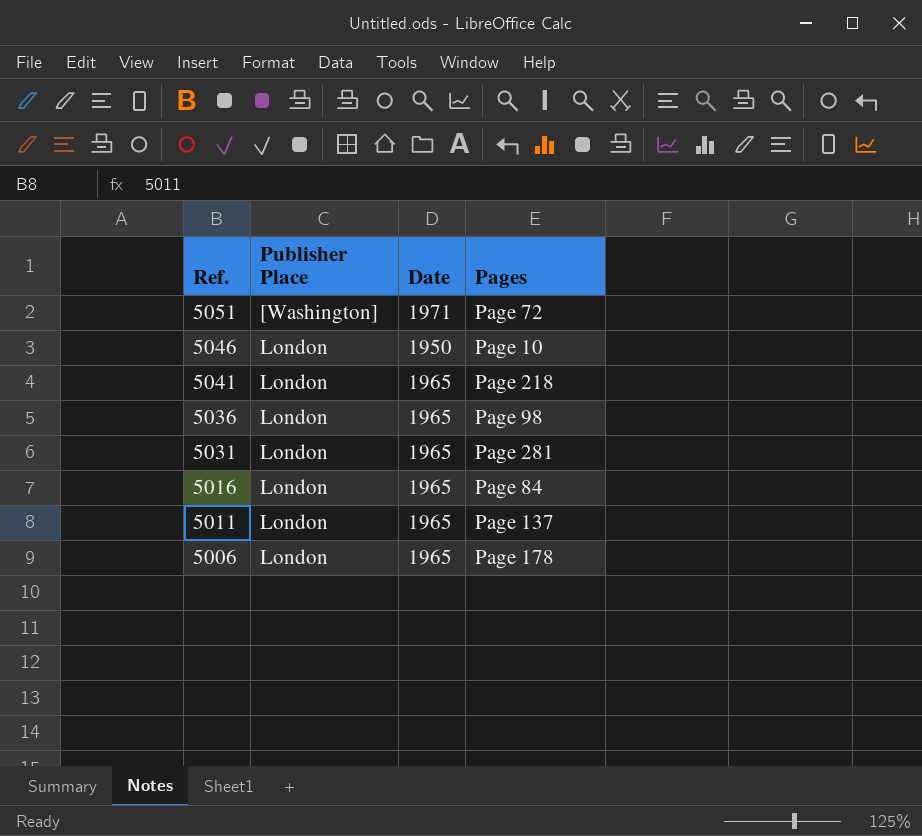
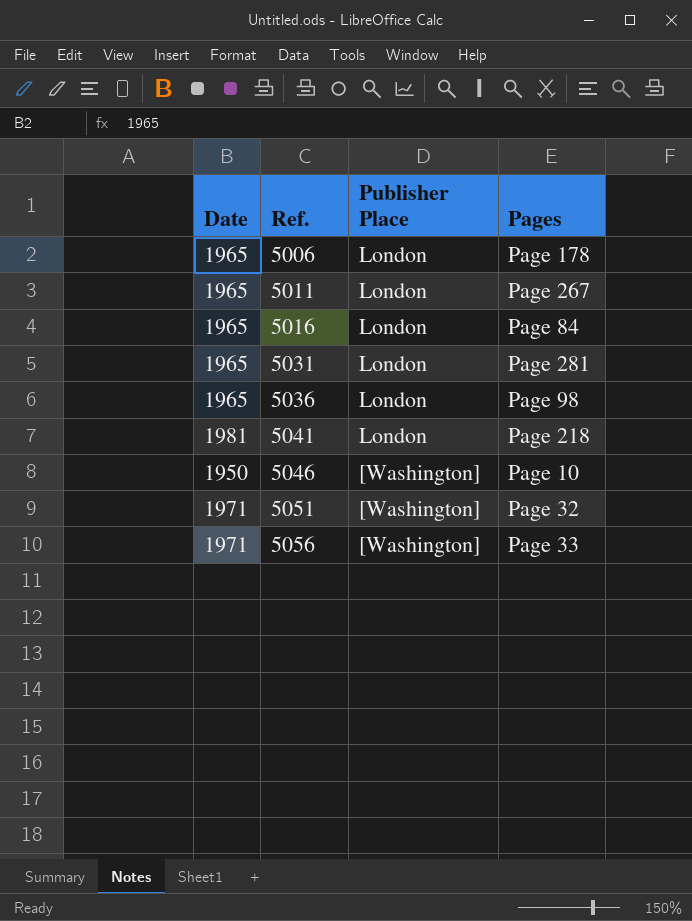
row order: Ref. descending -> Ref. ascending
column Date | position: 3 -> 1
5011 | Pages: Page 137 -> Page 267
5041 | Date: 1965 -> 1981
5046 | Publisher Place: London -> [Washington]
5051 | Pages: Page 72 -> Page 32
row 5056: none -> 1971 | [Washington] | Page 33

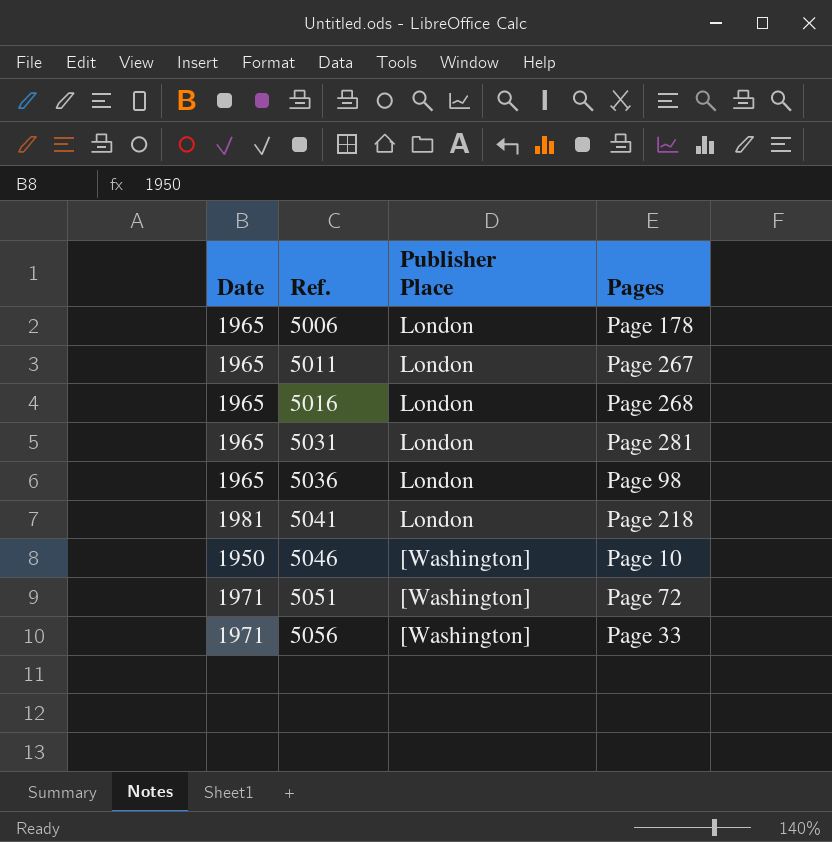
5016 | Pages: Page 84 -> Page 268
5051 | Pages: Page 32 -> Page 72

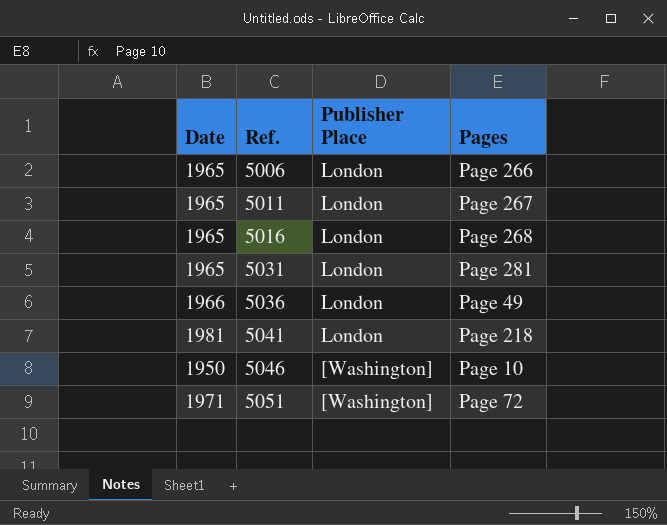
row 5056: 1971 | [Washington] | Page 33 -> none
5006 | Pages: Page 178 -> Page 266
5036 | Date: 1965 -> 1966
5036 | Pages: Page 98 -> Page 49

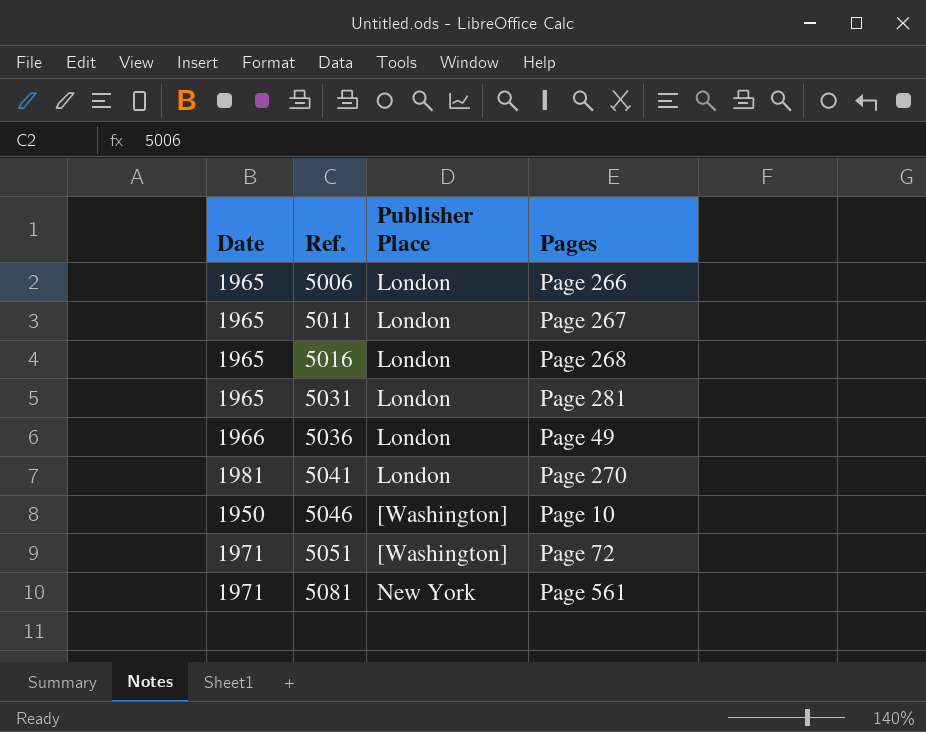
5041 | Pages: Page 218 -> Page 270
row 5081: none -> 1971 | New York | Page 561

